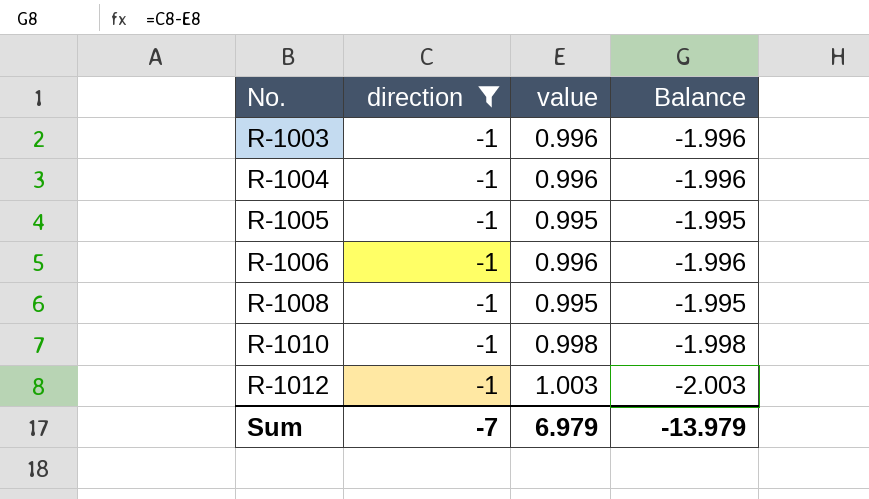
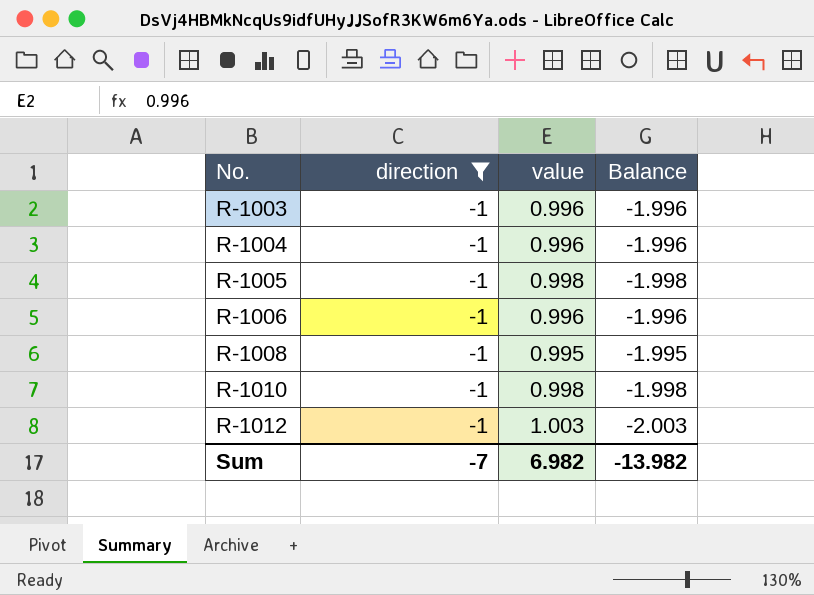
R-1005 | value: 0.995 -> 0.998
R-1005 | Balance: -1.995 -> -1.998
Sum | value: 6.979 -> 6.982
Sum | Balance: -13.979 -> -13.982

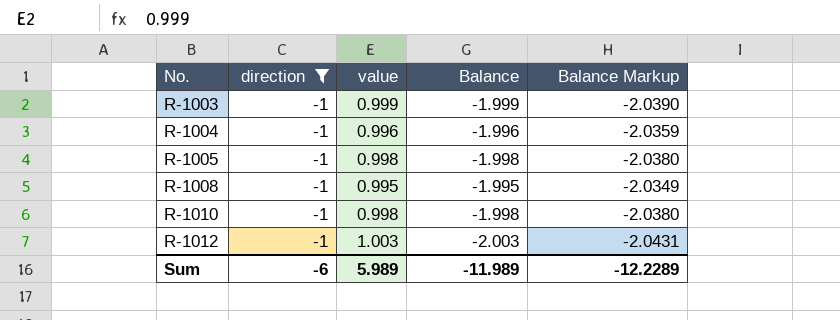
column Balance Markup | formula: none -> [Balance] * 1.02
row R-1006: -1 | 0.996 | -1.996 -> none
R-1003 | value: 0.996 -> 0.999
R-1003 | Balance: -1.996 -> -1.999
Sum | direction: -7 -> -6
Sum | value: 6.982 -> 5.989
Sum | Balance: -13.982 -> -11.989

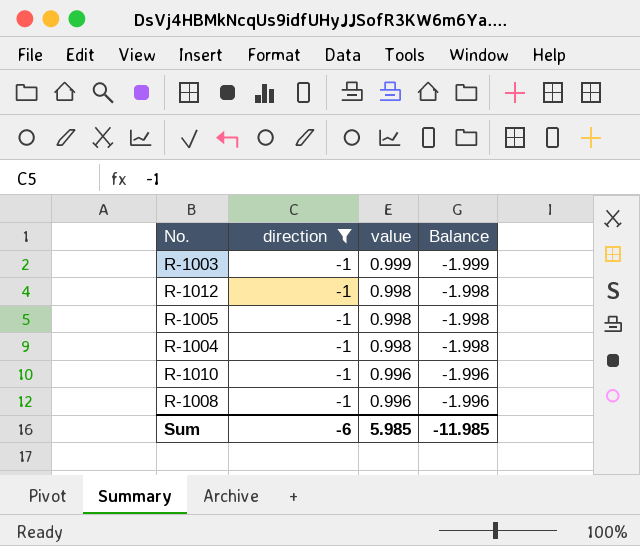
row order: No. ascending -> value descending
column Balance Markup | formula: [Balance] * 1.02 -> none
R-1012 | value: 1.003 -> 0.998
R-1012 | Balance: -2.003 -> -1.998
R-1004 | value: 0.996 -> 0.998
R-1004 | Balance: -1.996 -> -1.998
R-1010 | value: 0.998 -> 0.996
R-1010 | Balance: -1.998 -> -1.996
R-1008 | value: 0.995 -> 0.996
R-1008 | Balance: -1.995 -> -1.996
Sum | value: 5.989 -> 5.985
Sum | Balance: -11.989 -> -11.985

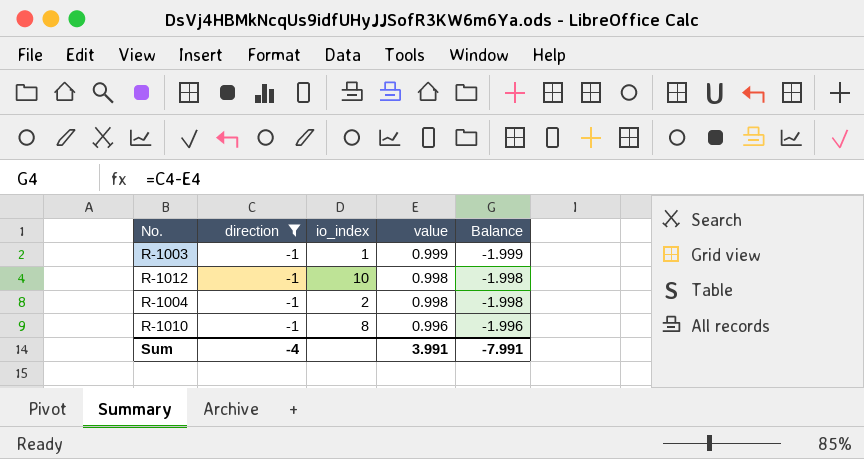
column io_index | position: none -> 3
row R-1005: -1 | 0.998 | -1.998 -> none
row R-1008: -1 | 0.996 | -1.996 -> none
Sum | direction: -6 -> -4
Sum | value: 5.985 -> 3.991
Sum | Balance: -11.985 -> -7.991

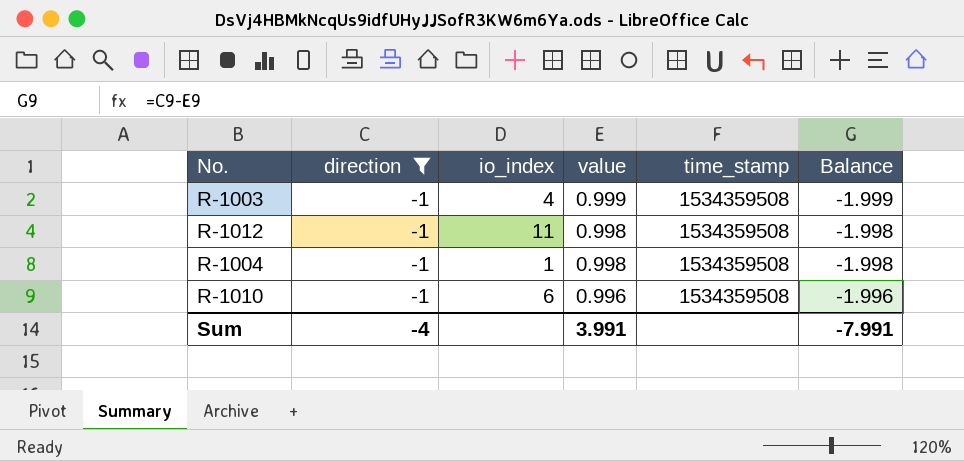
column time_stamp | position: none -> 5
R-1003 | io_index: 1 -> 4
R-1012 | io_index: 10 -> 11
R-1004 | io_index: 2 -> 1
R-1010 | io_index: 8 -> 6

